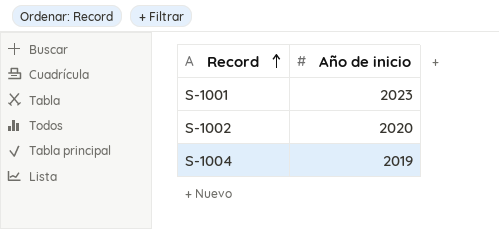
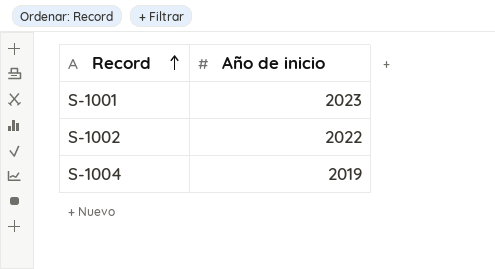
S-1002 | Año de inicio: 2020 -> 2022

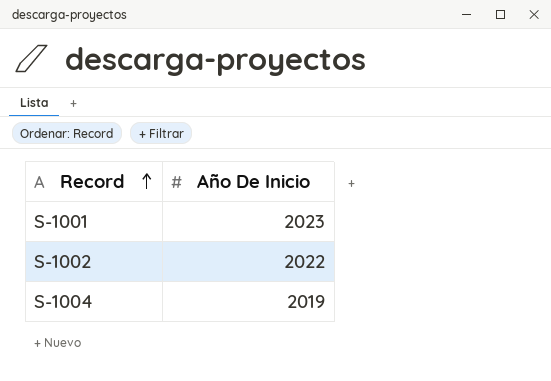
column name: Año de inicio -> Año De Inicio

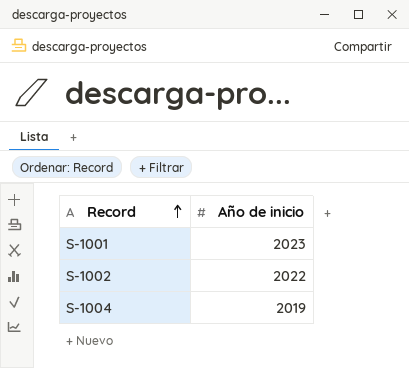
column name: Año De Inicio -> Año de inicio

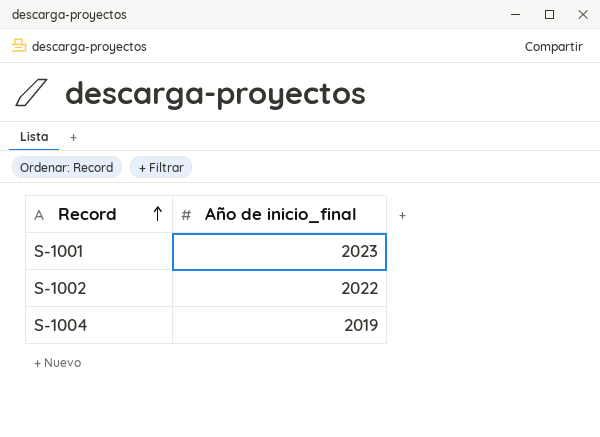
column name: Año de inicio -> Año de inicio_final

